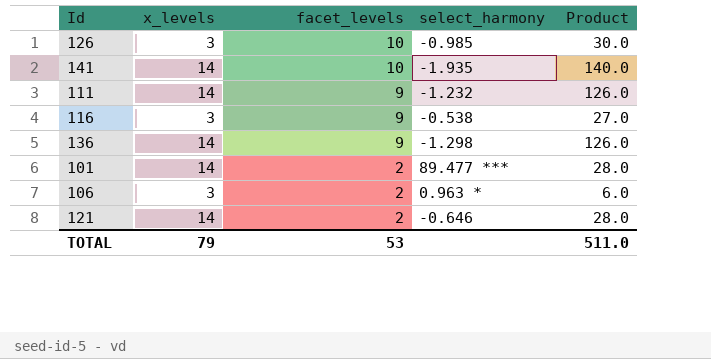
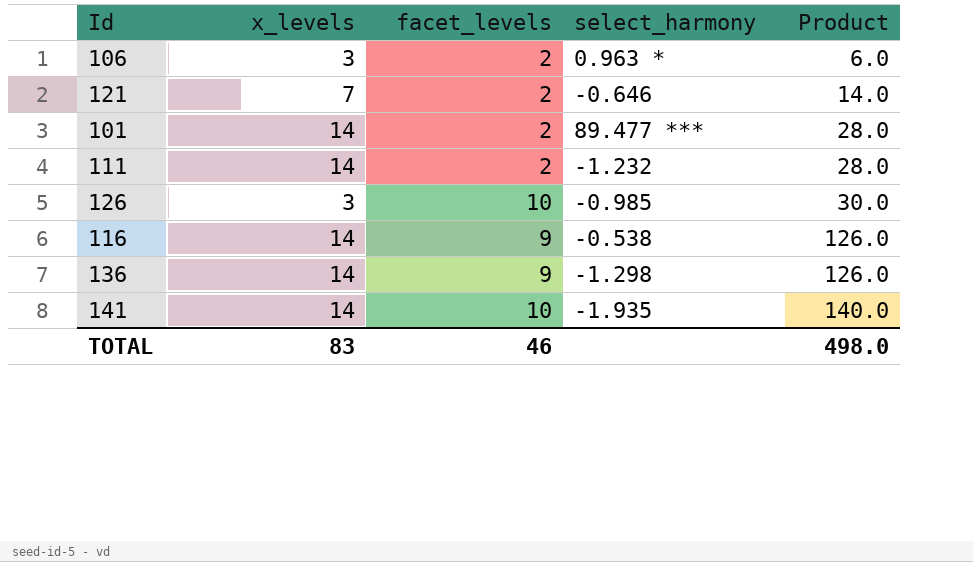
row order: facet_levels descending -> Product ascending
121 | x_levels: 14 -> 7
121 | Product: 28.0 -> 14.0
111 | facet_levels: 9 -> 2
111 | Product: 126.0 -> 28.0
116 | x_levels: 3 -> 14
116 | Product: 27.0 -> 126.0
TOTAL | x_levels: 79 -> 83
TOTAL | facet_levels: 53 -> 46
TOTAL | Product: 511.0 -> 498.0

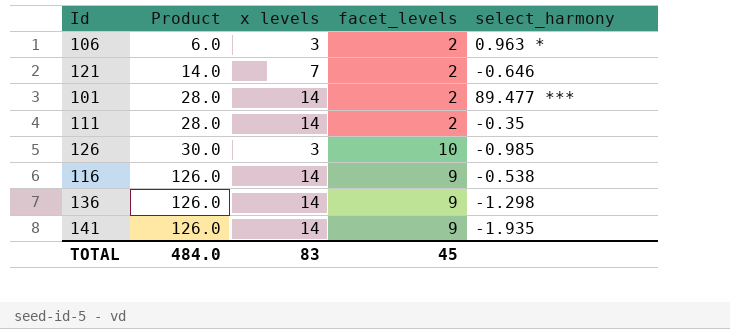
column Product | position: 5 -> 2
column name: x_levels -> x levels
111 | select_harmony: -1.232 -> -0.35
141 | Product: 140.0 -> 126.0
141 | facet_levels: 10 -> 9
TOTAL | Product: 498.0 -> 484.0
TOTAL | facet_levels: 46 -> 45

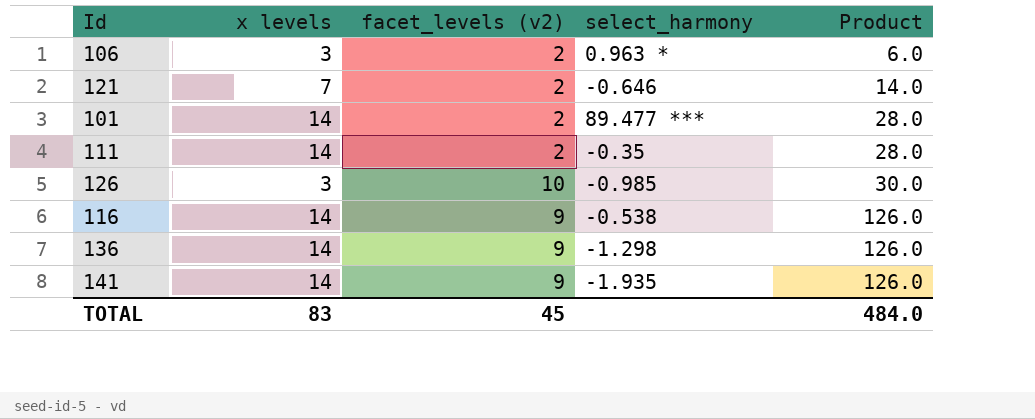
column name: facet_levels -> facet_levels (v2)
column Product | position: 2 -> 5

